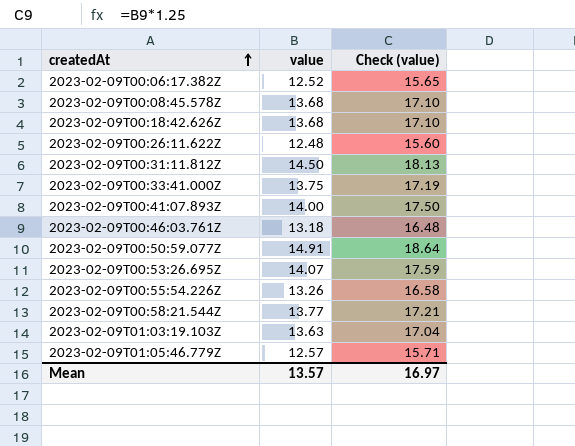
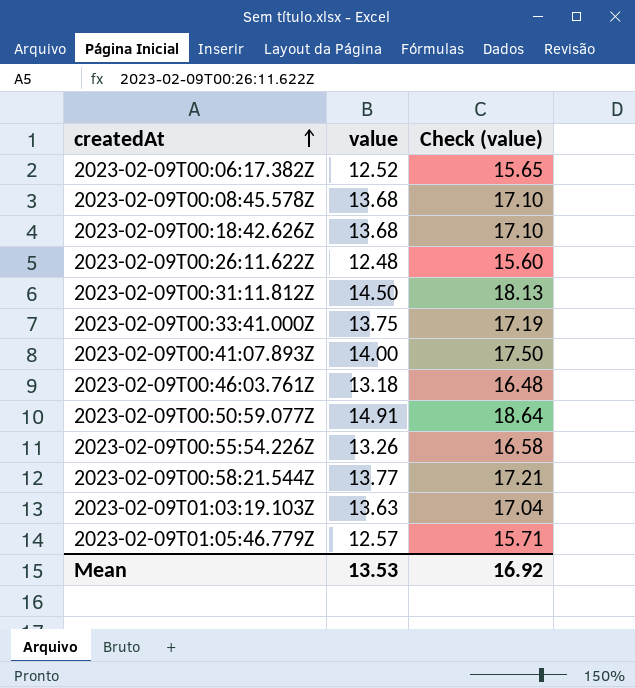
row 2023-02-09T00:53:26.695Z: 14.07 | 17.59 -> none
Mean | value: 13.57 -> 13.53
Mean | Check (value): 16.97 -> 16.92

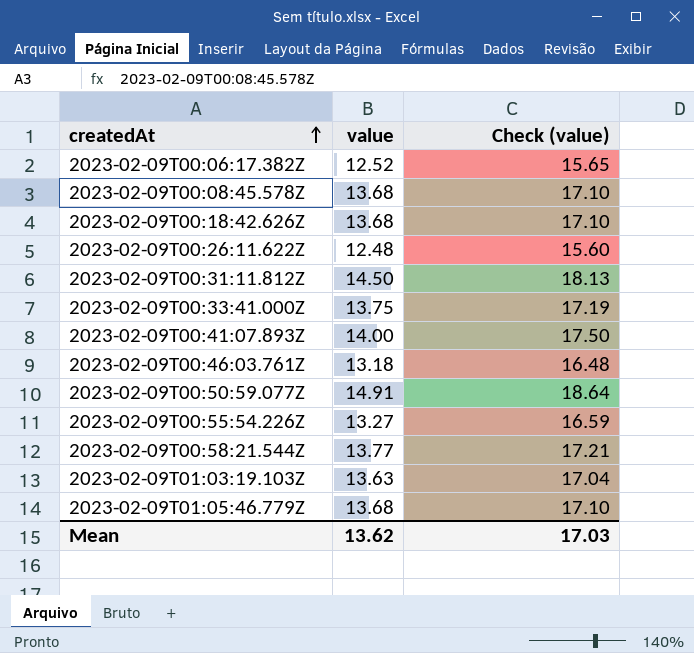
2023-02-09T00:55:54.226Z | value: 13.26 -> 13.27
2023-02-09T00:55:54.226Z | Check (value): 16.58 -> 16.59
2023-02-09T01:05:46.779Z | value: 12.57 -> 13.68
2023-02-09T01:05:46.779Z | Check (value): 15.71 -> 17.10
Mean | value: 13.53 -> 13.62
Mean | Check (value): 16.92 -> 17.03

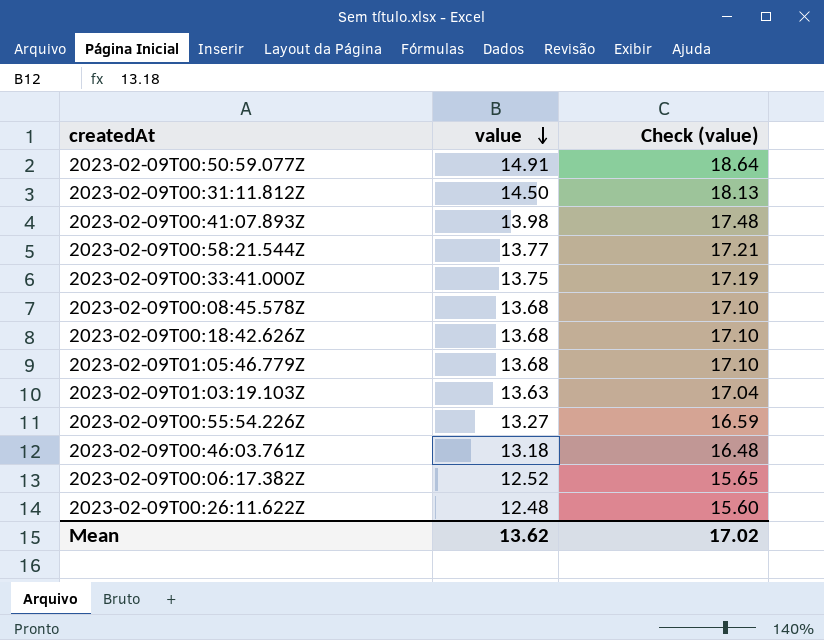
row order: createdAt ascending -> value descending
2023-02-09T00:41:07.893Z | value: 14.00 -> 13.98
2023-02-09T00:41:07.893Z | Check (value): 17.50 -> 17.48
Mean | Check (value): 17.03 -> 17.02

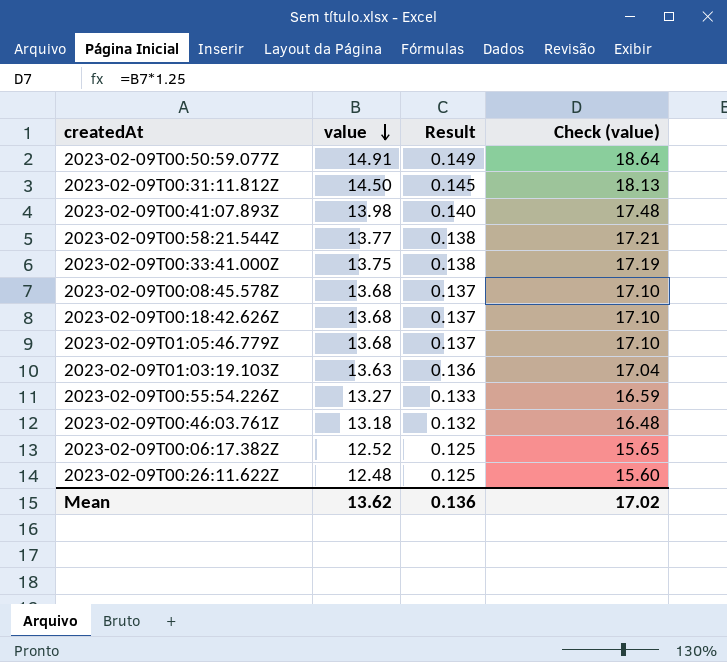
column Result | formula: none -> [value] * 0.01

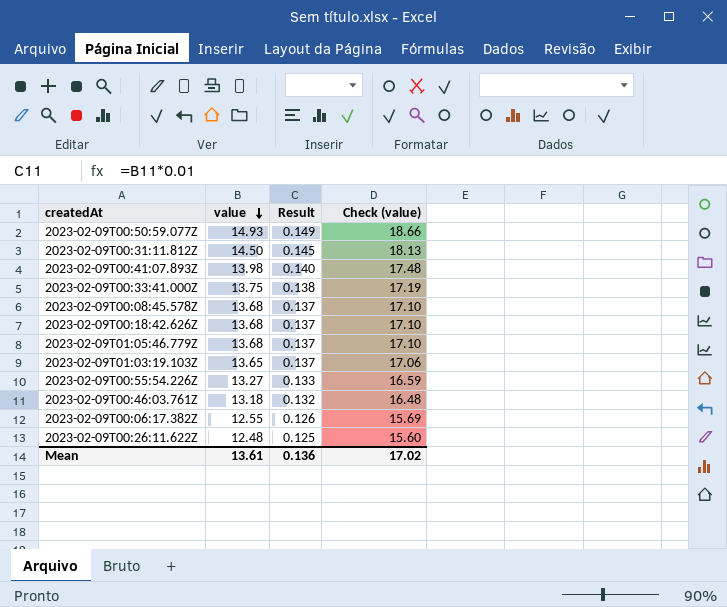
row 2023-02-09T00:58:21.544Z: 13.77 | 0.138 | 17.21 -> none
2023-02-09T00:50:59.077Z | value: 14.91 -> 14.93
2023-02-09T00:50:59.077Z | Check (value): 18.64 -> 18.66
2023-02-09T01:03:19.103Z | value: 13.63 -> 13.65
2023-02-09T01:03:19.103Z | Result: 0.136 -> 0.137
2023-02-09T01:03:19.103Z | Check (value): 17.04 -> 17.06
2023-02-09T00:06:17.382Z | value: 12.52 -> 12.55
2023-02-09T00:06:17.382Z | Result: 0.125 -> 0.126
2023-02-09T00:06:17.382Z | Check (value): 15.65 -> 15.69
Mean | value: 13.62 -> 13.61

